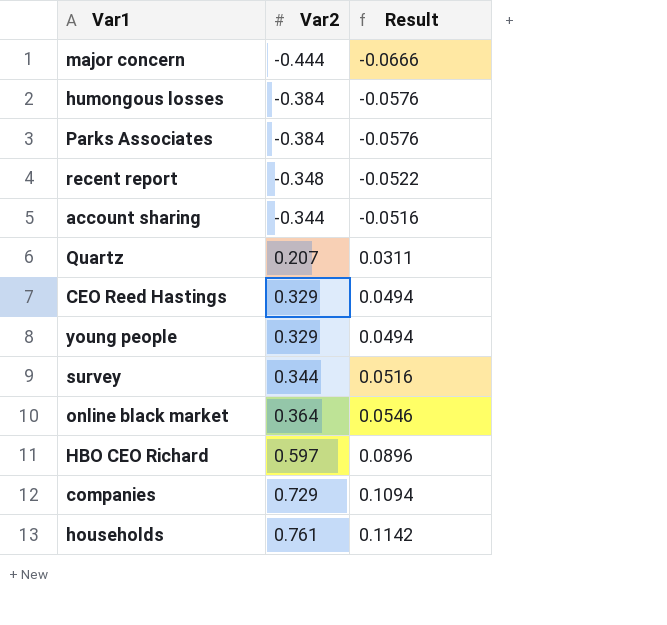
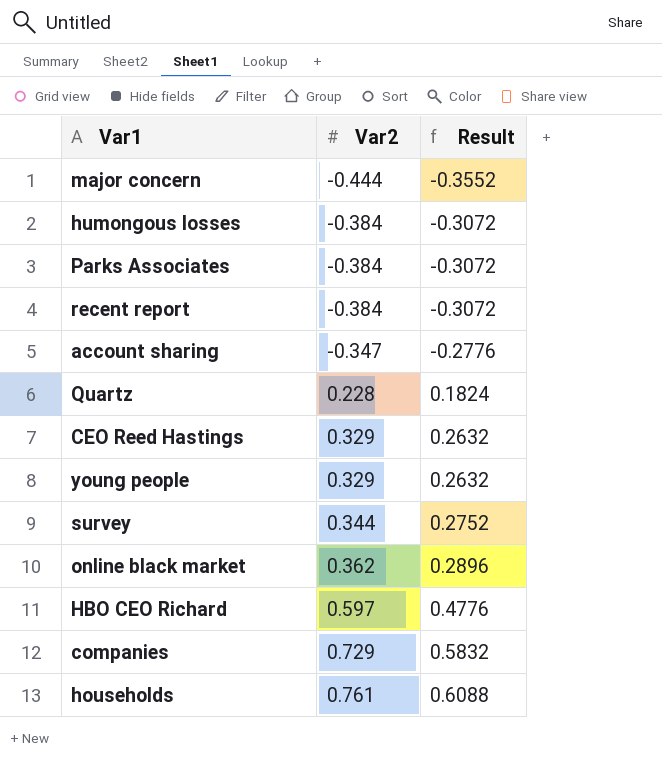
column Result | formula: [Var2] * 0.15 -> [Var2] * 0.8
recent report | Var2: -0.348 -> -0.384
account sharing | Var2: -0.344 -> -0.347
Quartz | Var2: 0.207 -> 0.228
online black market | Var2: 0.364 -> 0.362

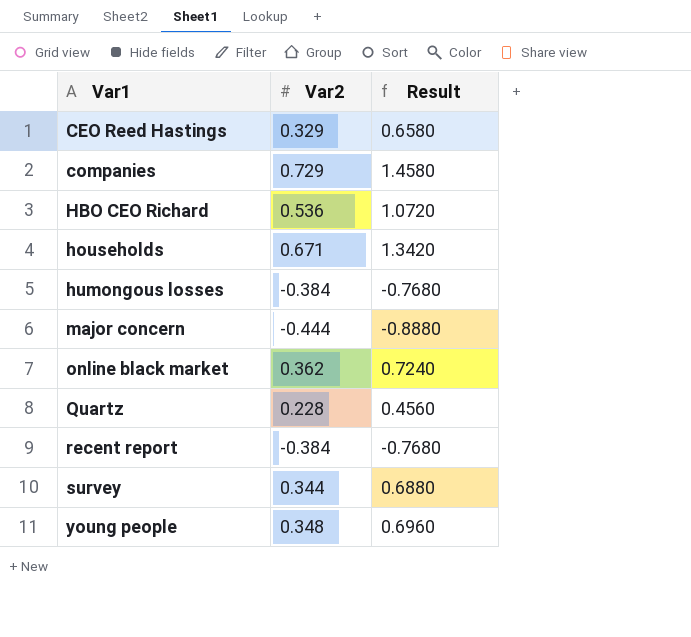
row order: Var2 ascending -> Var1 ascending
column Result | formula: [Var2] * 0.8 -> [Var2] * 2
row Parks Associates: -0.384 | -0.3072 -> none
row account sharing: -0.347 | -0.2776 -> none
HBO CEO Richard | Var2: 0.597 -> 0.536
households | Var2: 0.761 -> 0.671
young people | Var2: 0.329 -> 0.348

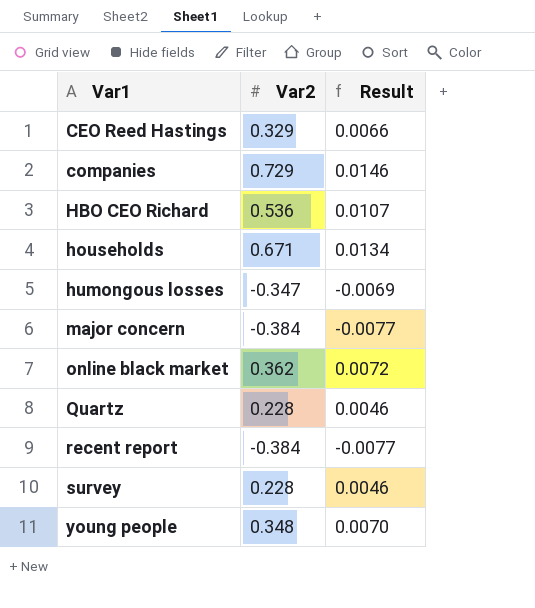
column Result | formula: [Var2] * 2 -> [Var2] * 0.02
humongous losses | Var2: -0.384 -> -0.347
major concern | Var2: -0.444 -> -0.384
survey | Var2: 0.344 -> 0.228

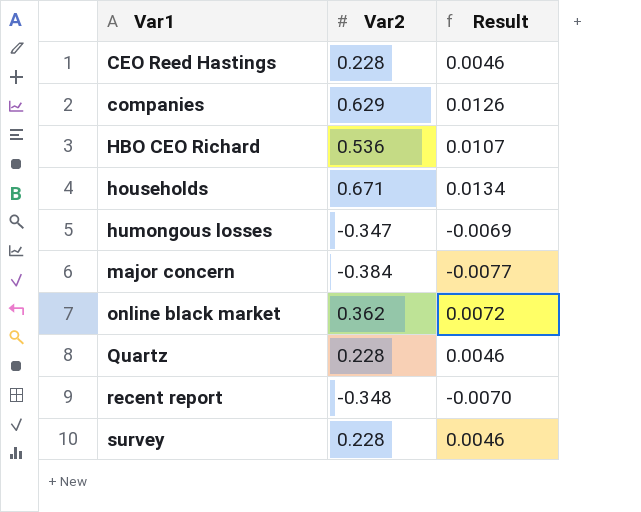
row young people: 0.348 | 0.0070 -> none
CEO Reed Hastings | Var2: 0.329 -> 0.228
CEO Reed Hastings | Result: 0.0066 -> 0.0046
companies | Var2: 0.729 -> 0.629
companies | Result: 0.0146 -> 0.0126
recent report | Var2: -0.384 -> -0.348
recent report | Result: -0.0077 -> -0.0070

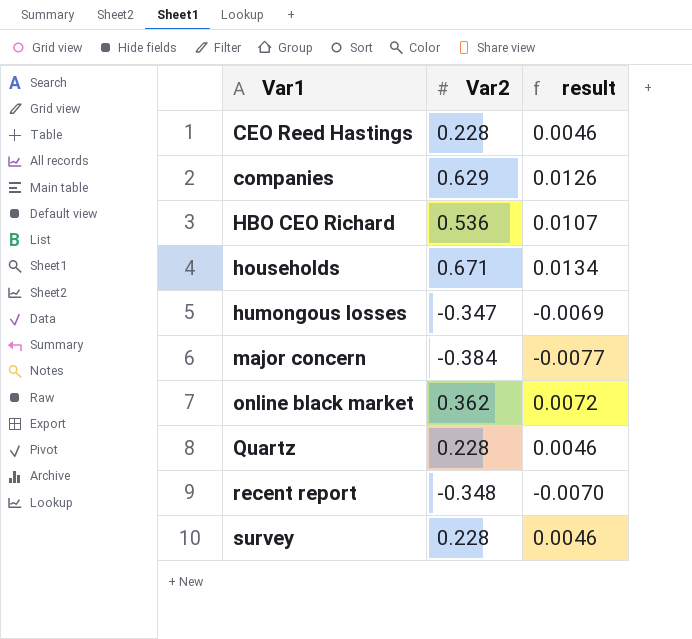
column name: Result -> result

